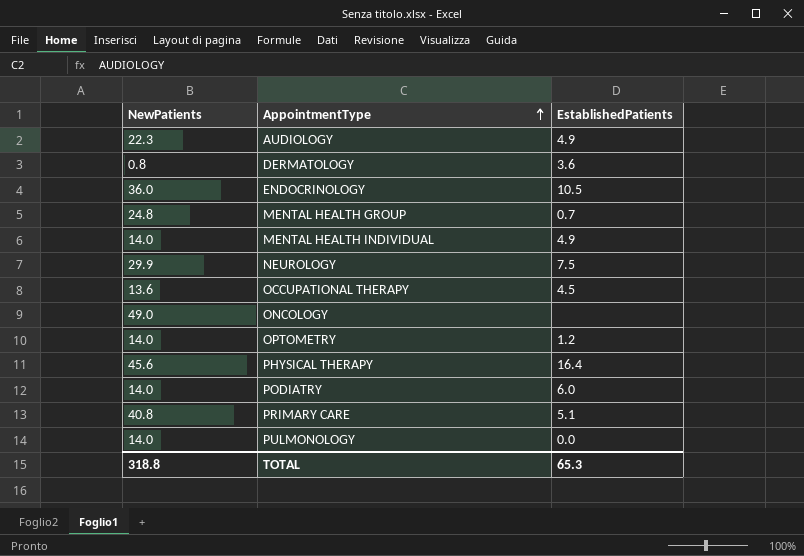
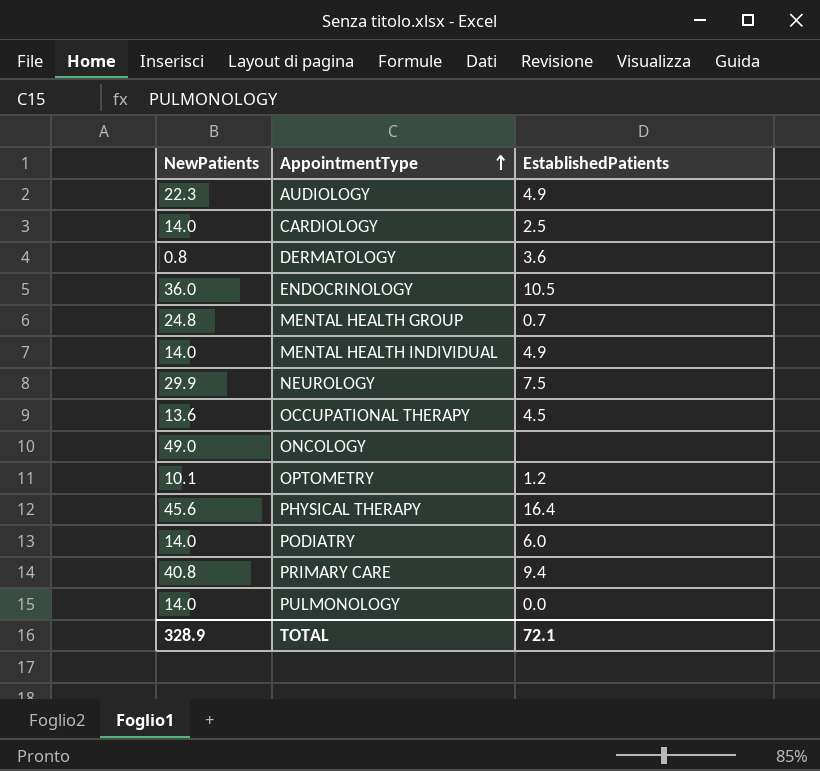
row CARDIOLOGY: none -> 14.0 | 2.5
OPTOMETRY | NewPatients: 14.0 -> 10.1
PRIMARY CARE | EstablishedPatients: 5.1 -> 9.4
TOTAL | NewPatients: 318.8 -> 328.9
TOTAL | EstablishedPatients: 65.3 -> 72.1

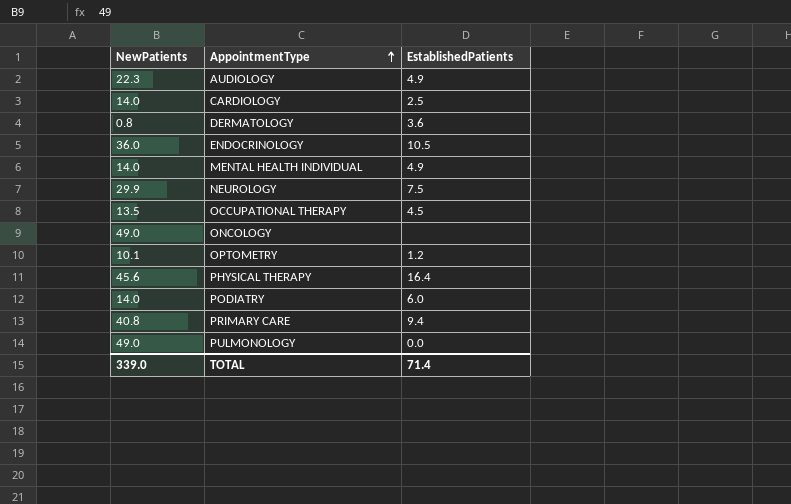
row MENTAL HEALTH GROUP: 24.8 | 0.7 -> none
OCCUPATIONAL THERAPY | NewPatients: 13.6 -> 13.5
PULMONOLOGY | NewPatients: 14.0 -> 49.0
TOTAL | NewPatients: 328.9 -> 339.0
TOTAL | EstablishedPatients: 72.1 -> 71.4

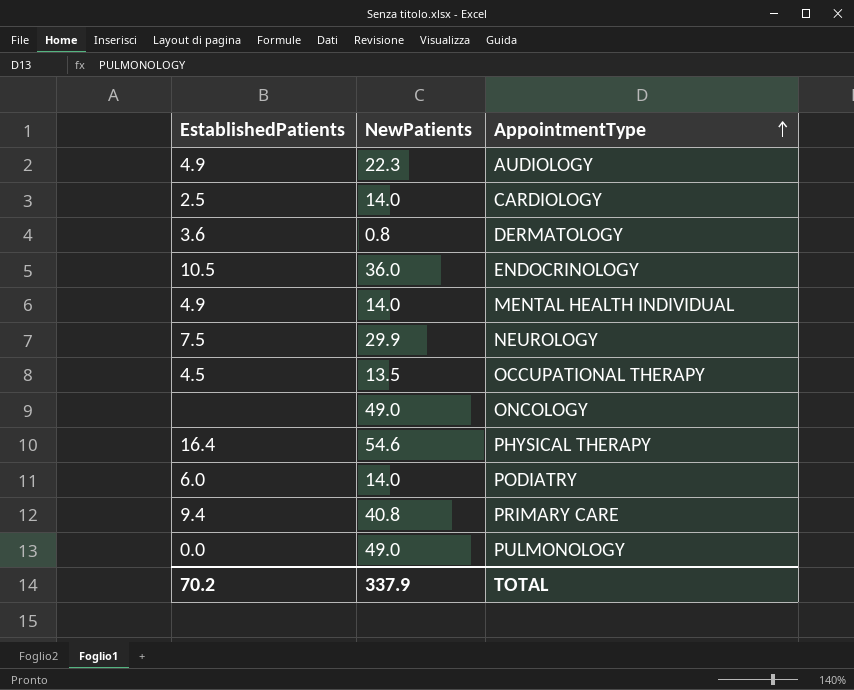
column EstablishedPatients | position: 3 -> 1
row OPTOMETRY: 10.1 | 1.2 -> none
PHYSICAL THERAPY | NewPatients: 45.6 -> 54.6
TOTAL | EstablishedPatients: 71.4 -> 70.2
TOTAL | NewPatients: 339.0 -> 337.9

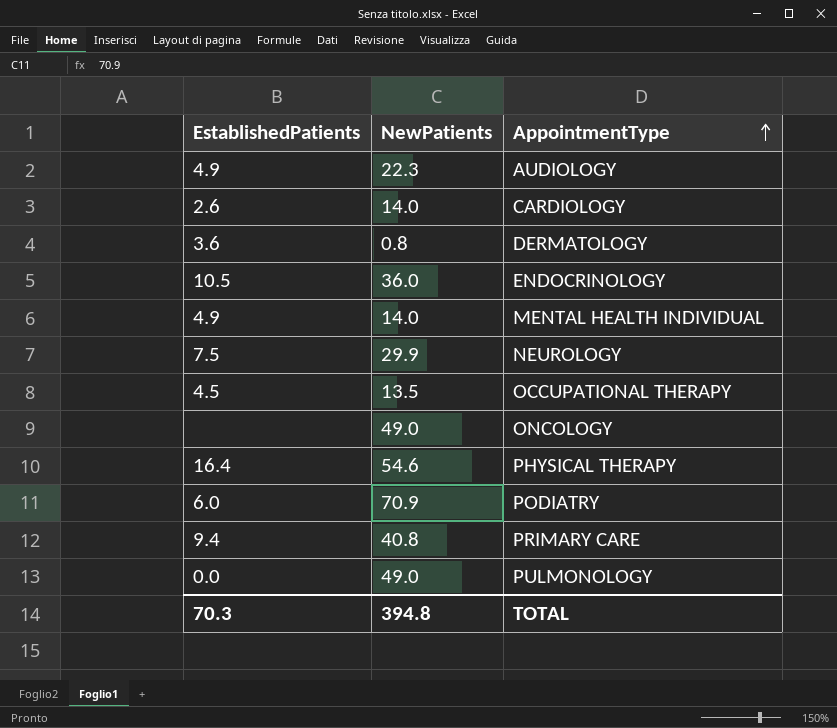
CARDIOLOGY | EstablishedPatients: 2.5 -> 2.6
PODIATRY | NewPatients: 14.0 -> 70.9
TOTAL | EstablishedPatients: 70.2 -> 70.3
TOTAL | NewPatients: 337.9 -> 394.8

